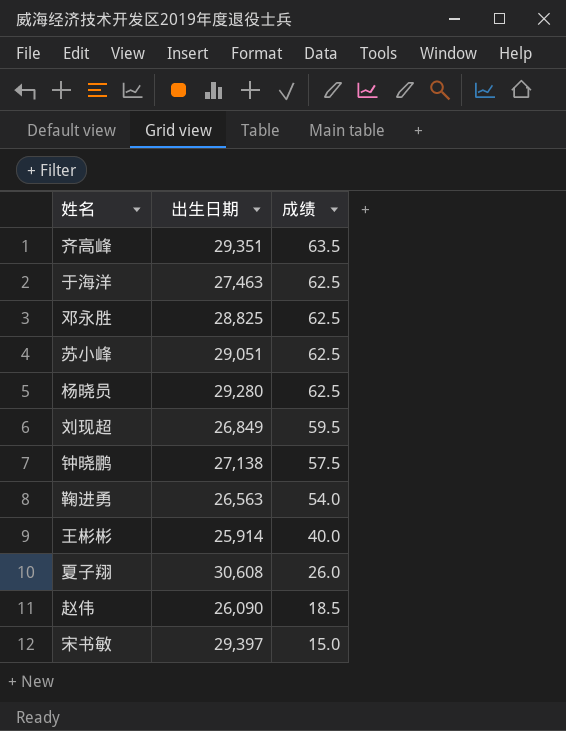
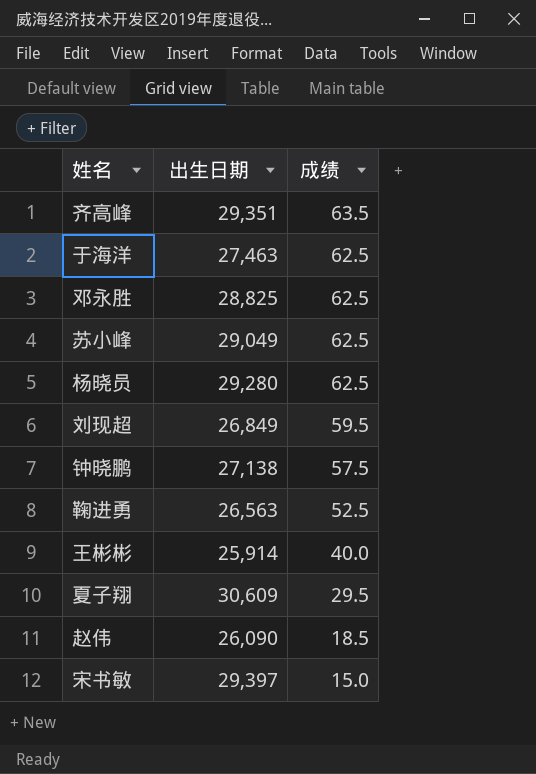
苏小峰 | 出生日期: 29,051 -> 29,049
鞠进勇 | 成绩: 54.0 -> 52.5
夏子翔 | 出生日期: 30,608 -> 30,609
夏子翔 | 成绩: 26.0 -> 29.5

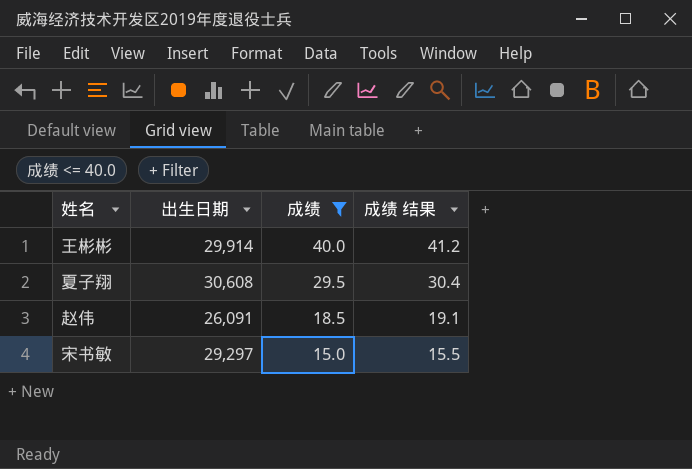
filter: none -> 成绩 <= 40.0
column 成绩 结果 | formula: none -> [成绩] * 1.03
王彬彬 | 出生日期: 25,914 -> 29,914
夏子翔 | 出生日期: 30,609 -> 30,608
赵伟 | 出生日期: 26,090 -> 26,091
宋书敏 | 出生日期: 29,397 -> 29,297

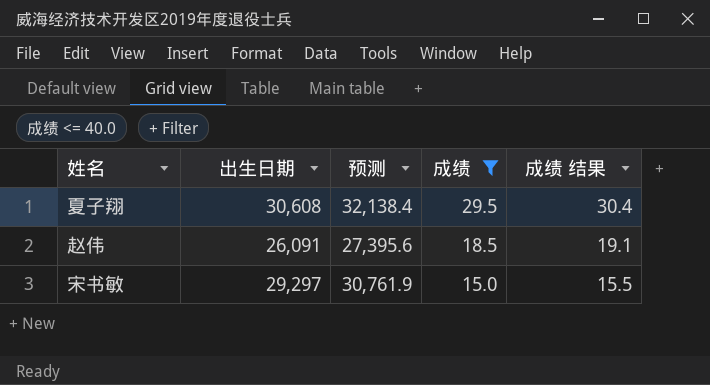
column 预测 | formula: none -> [出生日期] * 1.05
row 王彬彬: 29,914 | 40.0 | 41.2 -> none

